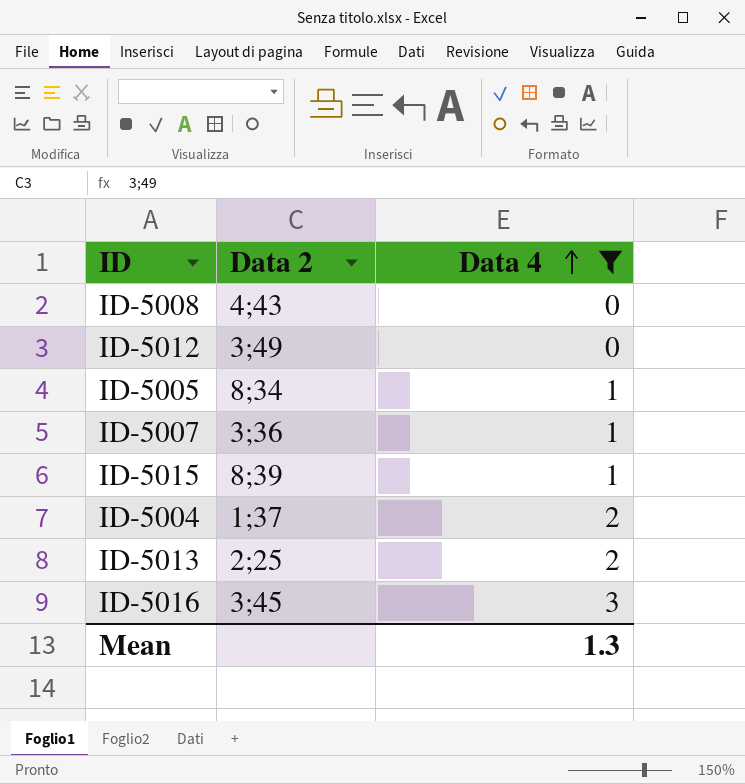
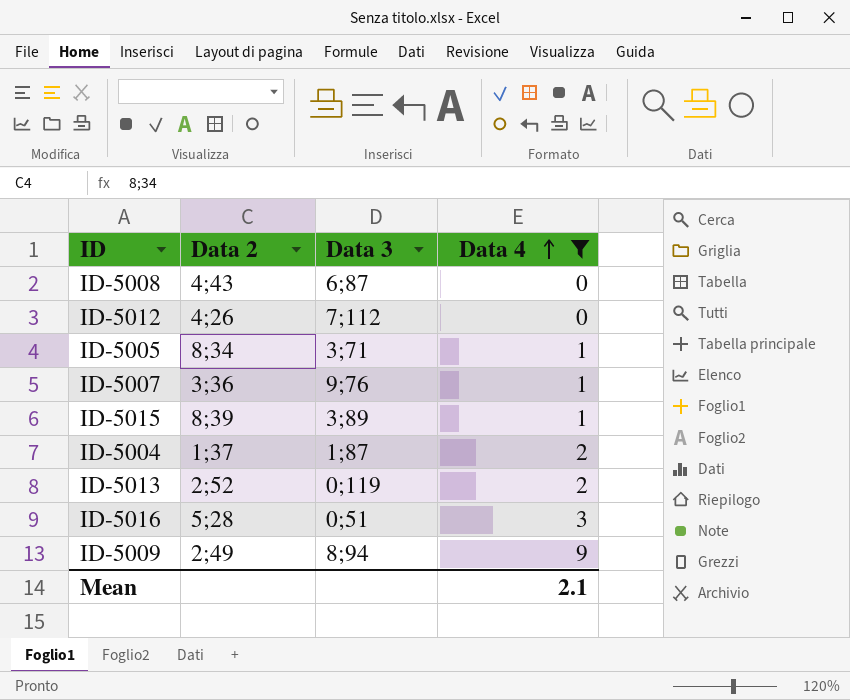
column Data 3 | position: none -> 3
ID-5012 | Data 2: 3;49 -> 4;26
ID-5013 | Data 2: 2;25 -> 2;52
ID-5016 | Data 2: 3;45 -> 5;28
row ID-5009: none -> 2;49 | 8;94 | 9
Mean | Data 4: 1.3 -> 2.1

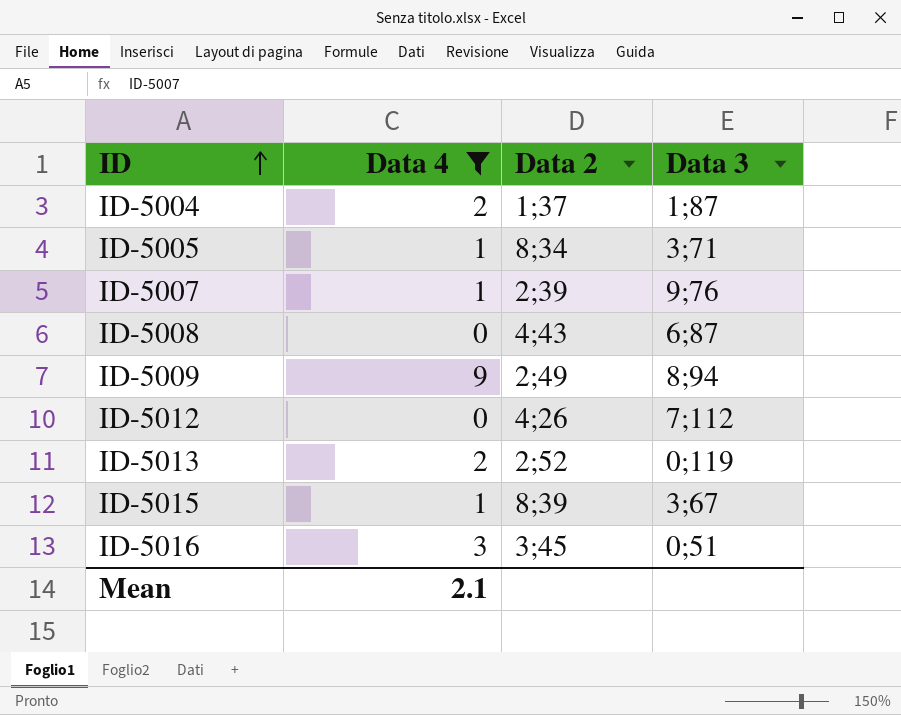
row order: Data 4 ascending -> ID ascending
column Data 4 | position: 4 -> 2
ID-5007 | Data 2: 3;36 -> 2;39
ID-5015 | Data 3: 3;89 -> 3;67
ID-5016 | Data 2: 5;28 -> 3;45

